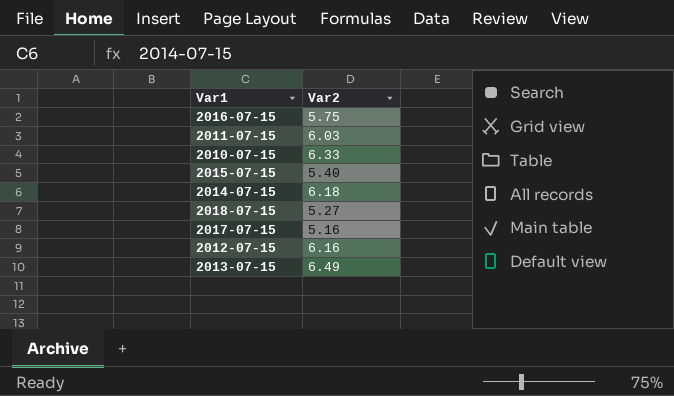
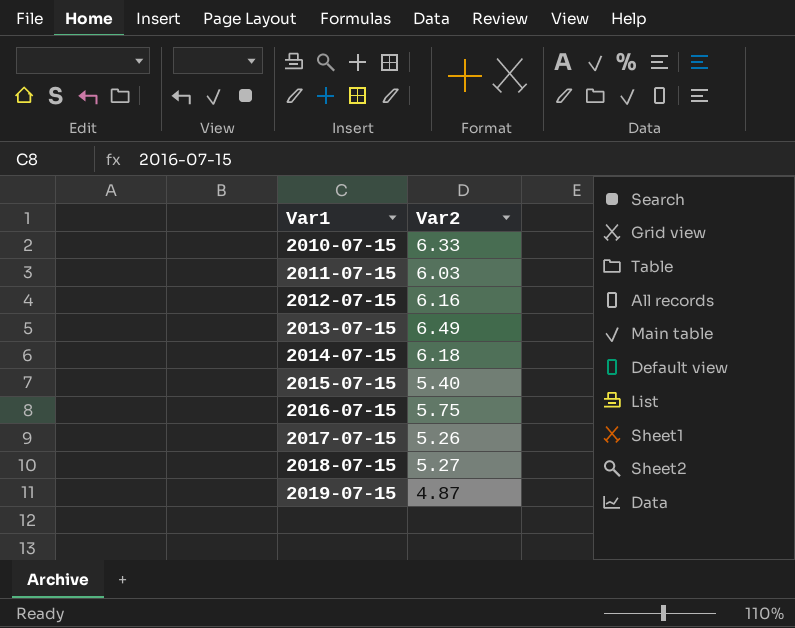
row order: none -> Var1 ascending
2017-07-15 | Var2: 5.16 -> 5.26
row 2019-07-15: none -> 4.87

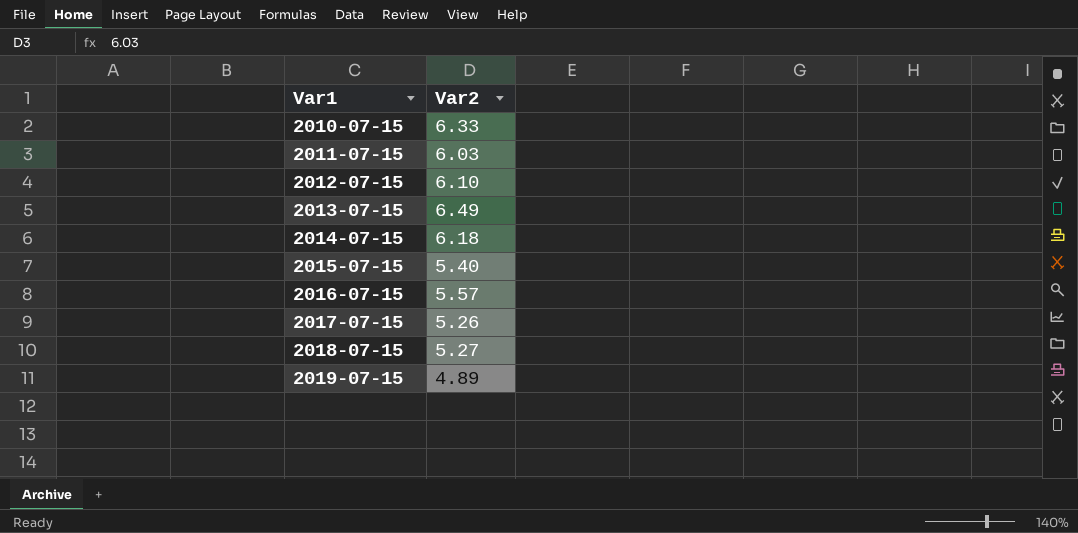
2012-07-15 | Var2: 6.16 -> 6.10
2016-07-15 | Var2: 5.75 -> 5.57
2019-07-15 | Var2: 4.87 -> 4.89

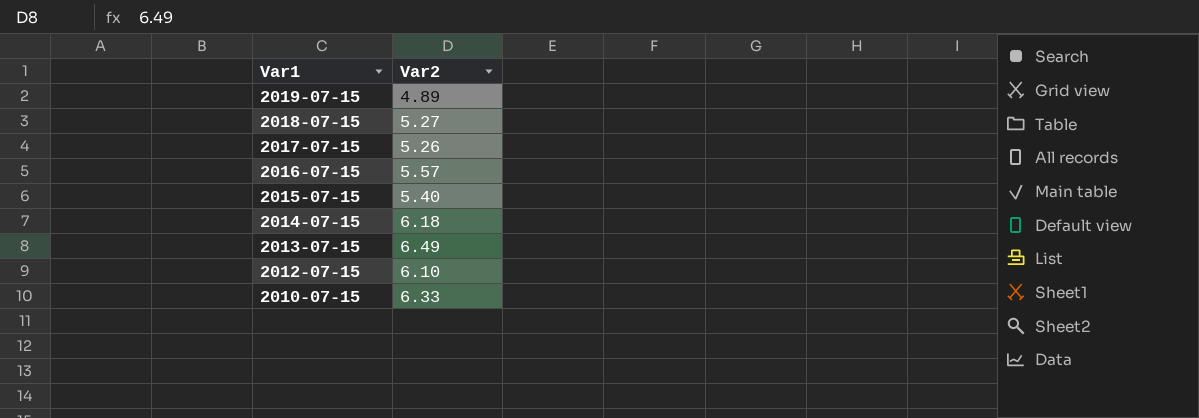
row order: Var1 ascending -> Var1 descending
row 2011-07-15: 6.03 -> none

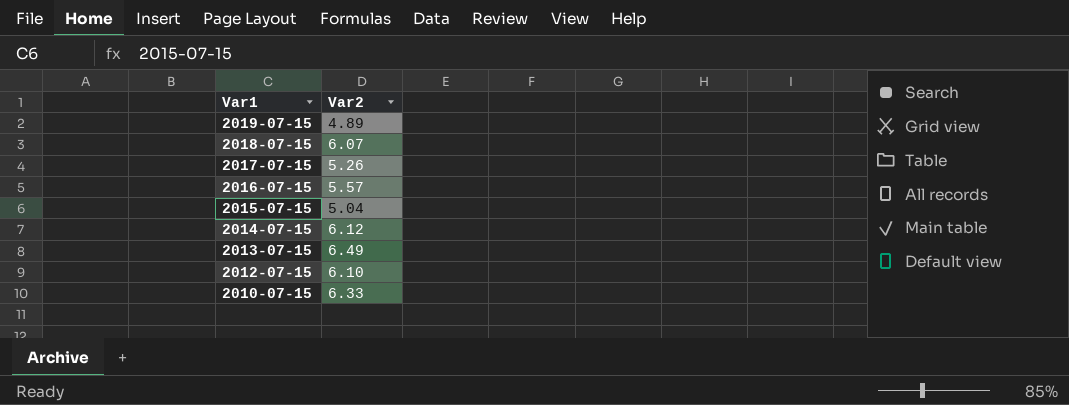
2018-07-15 | Var2: 5.27 -> 6.07
2015-07-15 | Var2: 5.40 -> 5.04
2014-07-15 | Var2: 6.18 -> 6.12

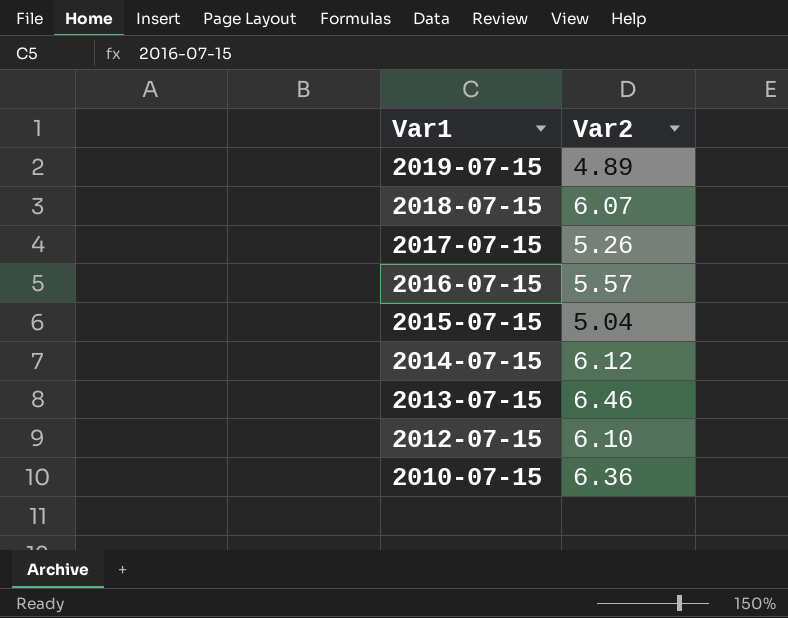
2013-07-15 | Var2: 6.49 -> 6.46
2010-07-15 | Var2: 6.33 -> 6.36

